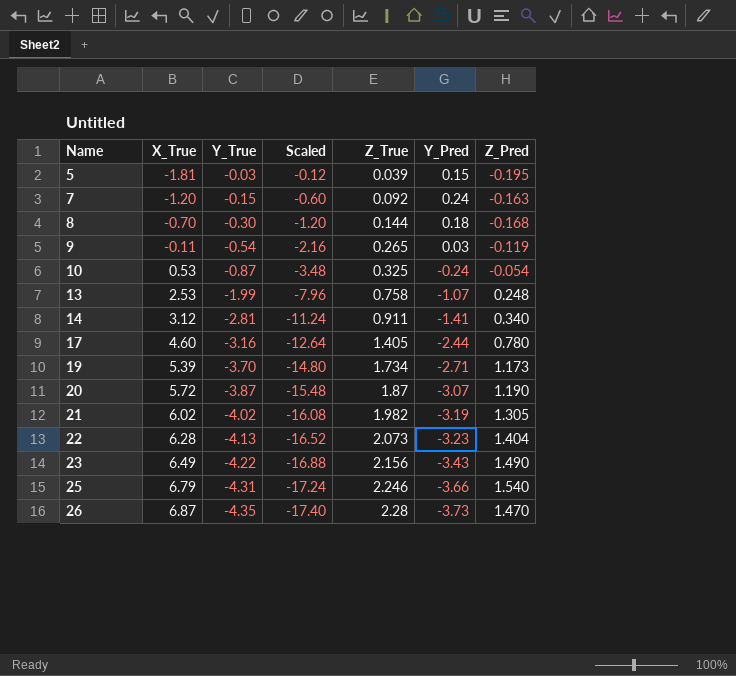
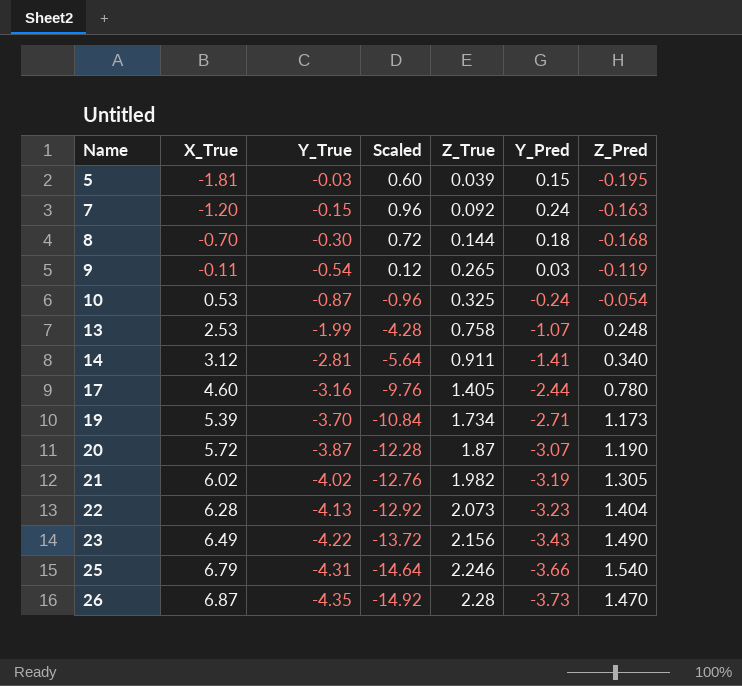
column Scaled | formula: [Y_True] * 4 -> [Y_Pred] * 4

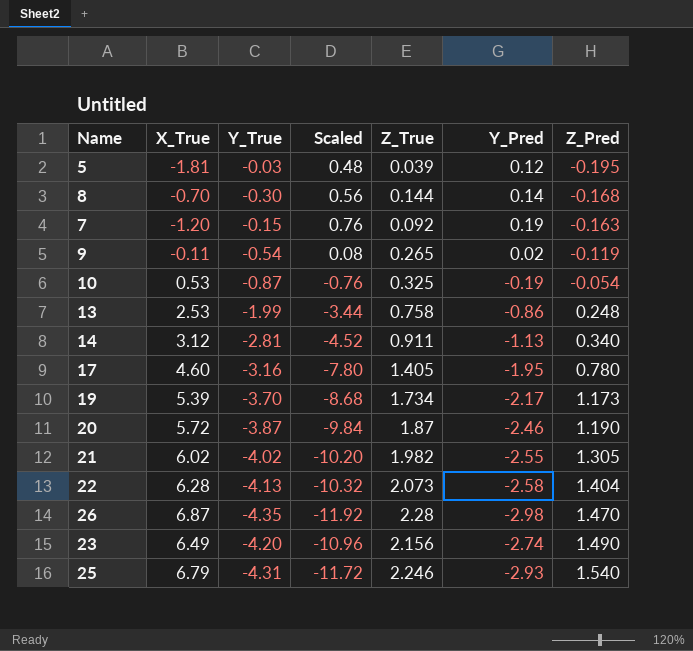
row order: Name ascending -> Z_Pred ascending
5 | Scaled: 0.60 -> 0.48
5 | Y_Pred: 0.15 -> 0.12
8 | Scaled: 0.72 -> 0.56
8 | Y_Pred: 0.18 -> 0.14
7 | Scaled: 0.96 -> 0.76
7 | Y_Pred: 0.24 -> 0.19
9 | Scaled: 0.12 -> 0.08
9 | Y_Pred: 0.03 -> 0.02
10 | Scaled: -0.96 -> -0.76
10 | Y_Pred: -0.24 -> -0.19
13 | Scaled: -4.28 -> -3.44
13 | Y_Pred: -1.07 -> -0.86
14 | Scaled: -5.64 -> -4.52
14 | Y_Pred: -1.41 -> -1.13
17 | Scaled: -9.76 -> -7.80
17 | Y_Pred: -2.44 -> -1.95
19 | Scaled: -10.84 -> -8.68
19 | Y_Pred: -2.71 -> -2.17
20 | Scaled: -12.28 -> -9.84
20 | Y_Pred: -3.07 -> -2.46
21 | Scaled: -12.76 -> -10.20
21 | Y_Pred: -3.19 -> -2.55
22 | Scaled: -12.92 -> -10.32
22 | Y_Pred: -3.23 -> -2.58
26 | Scaled: -14.92 -> -11.92
26 | Y_Pred: -3.73 -> -2.98
23 | Y_True: -4.22 -> -4.20
23 | Scaled: -13.72 -> -10.96
23 | Y_Pred: -3.43 -> -2.74
25 | Scaled: -14.64 -> -11.72
25 | Y_Pred: -3.66 -> -2.93

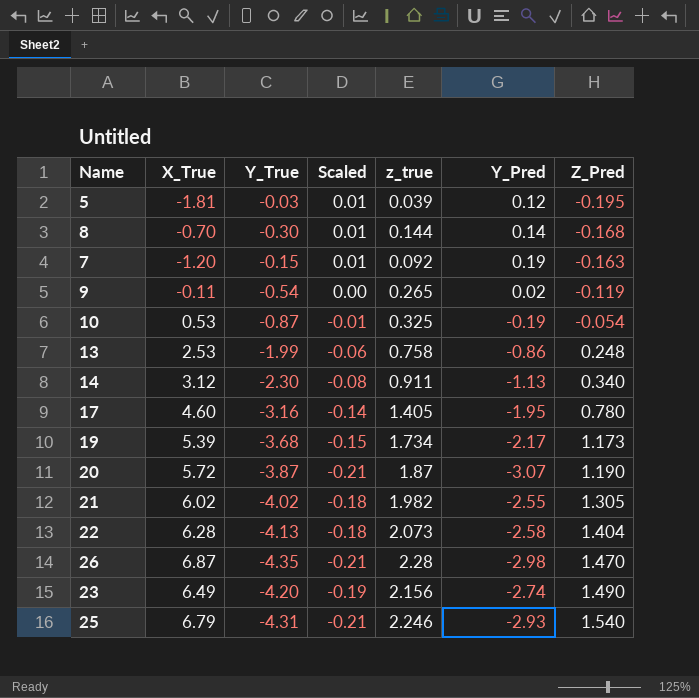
column Scaled | formula: [Y_Pred] * 4 -> [Y_Pred] * 0.07
column name: Z_True -> z_true
14 | Y_True: -2.81 -> -2.30
19 | Y_True: -3.70 -> -3.68
20 | Y_Pred: -2.46 -> -3.07

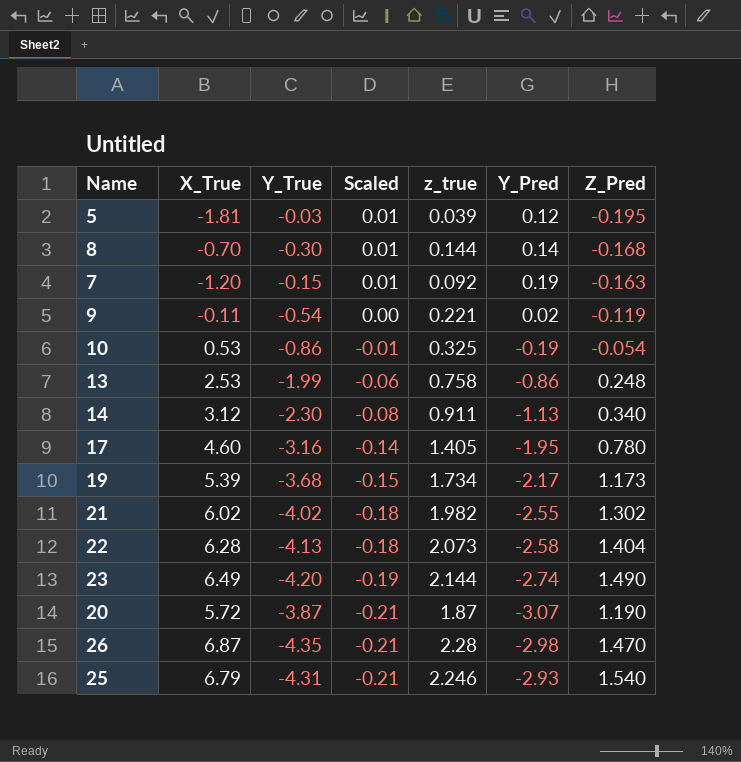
row order: Z_Pred ascending -> Scaled descending
9 | z_true: 0.265 -> 0.221
10 | Y_True: -0.87 -> -0.86
21 | Z_Pred: 1.305 -> 1.302
23 | z_true: 2.156 -> 2.144

